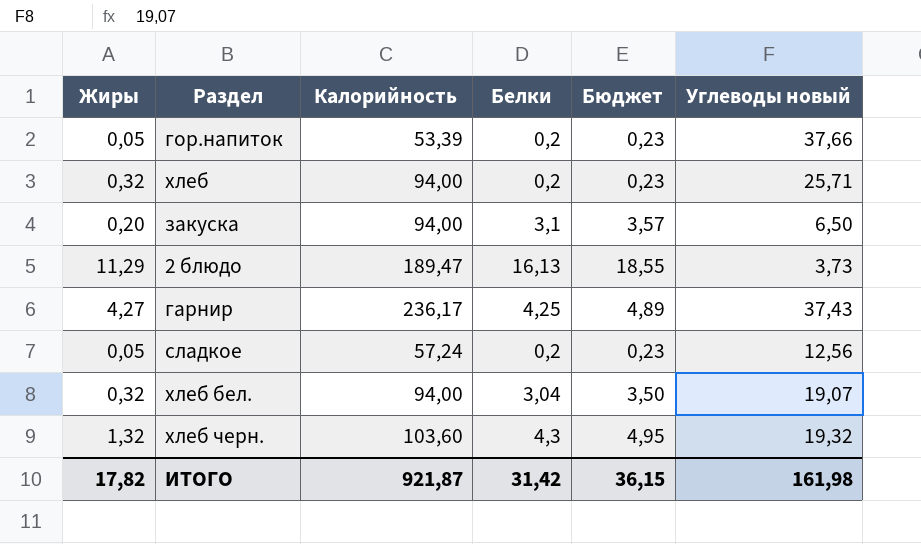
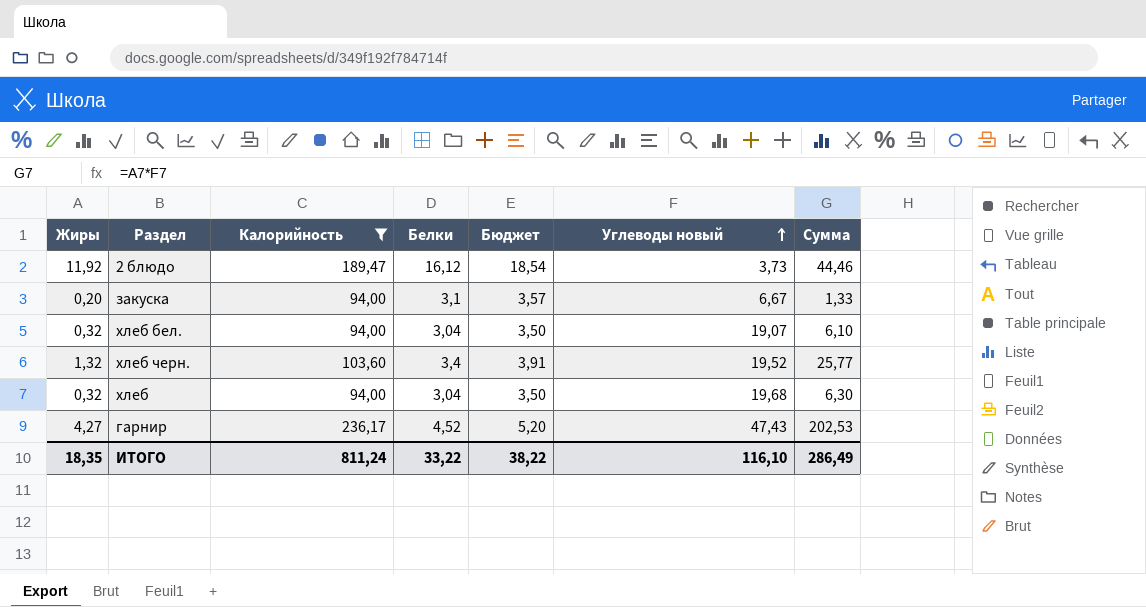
filter: none -> Калорийность >= 94,00
row order: none -> Углеводы новый ascending
column Сумма | formula: none -> [Жиры] * [Углеводы новый]
2 блюдо | Жиры: 11,29 -> 11,92
2 блюдо | Белки: 16,13 -> 16,12
2 блюдо | Бюджет: 18,55 -> 18,54
закуска | Углеводы новый: 6,50 -> 6,67
хлеб черн. | Белки: 4,3 -> 3,4
хлеб черн. | Бюджет: 4,95 -> 3,91
хлеб черн. | Углеводы новый: 19,32 -> 19,52
хлеб | Белки: 0,2 -> 3,04
хлеб | Бюджет: 0,23 -> 3,50
хлеб | Углеводы новый: 25,71 -> 19,68
гарнир | Белки: 4,25 -> 4,52
гарнир | Бюджет: 4,89 -> 5,20
гарнир | Углеводы новый: 37,43 -> 47,43
ИТОГО | Жиры: 17,82 -> 18,35
ИТОГО | Калорийность: 921,87 -> 811,24
ИТОГО | Белки: 31,42 -> 33,22
ИТОГО | Бюджет: 36,15 -> 38,22
ИТОГО | Углеводы новый: 161,98 -> 116,10

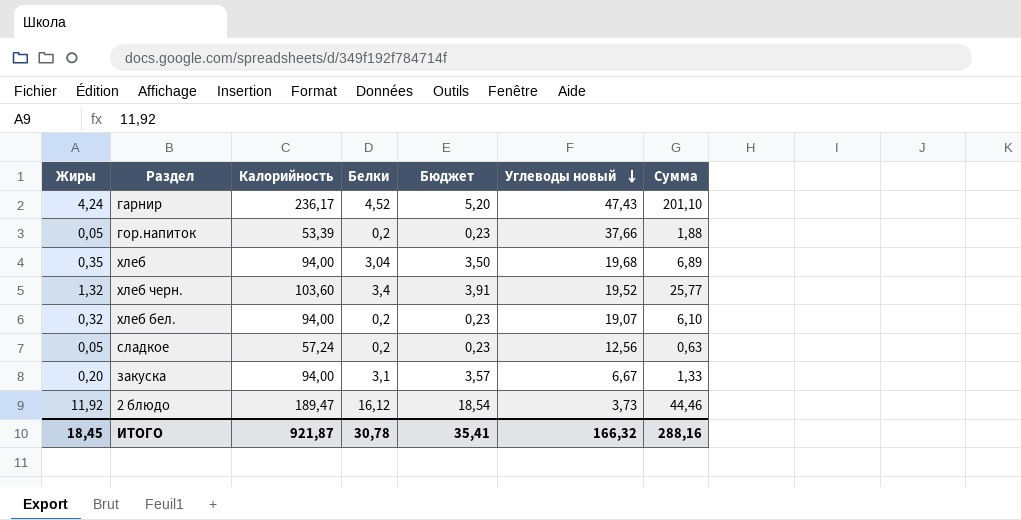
filter: Калорийность >= 94,00 -> none
row order: Углеводы новый ascending -> Углеводы новый descending
гарнир | Жиры: 4,27 -> 4,24
гарнир | Сумма: 202,53 -> 201,10
хлеб | Жиры: 0,32 -> 0,35
хлеб | Сумма: 6,30 -> 6,89
хлеб бел. | Белки: 3,04 -> 0,2
хлеб бел. | Бюджет: 3,50 -> 0,23
ИТОГО | Жиры: 18,35 -> 18,45
ИТОГО | Калорийность: 811,24 -> 921,87
ИТОГО | Белки: 33,22 -> 30,78
ИТОГО | Бюджет: 38,22 -> 35,41
ИТОГО | Углеводы новый: 116,10 -> 166,32
ИТОГО | Сумма: 286,49 -> 288,16

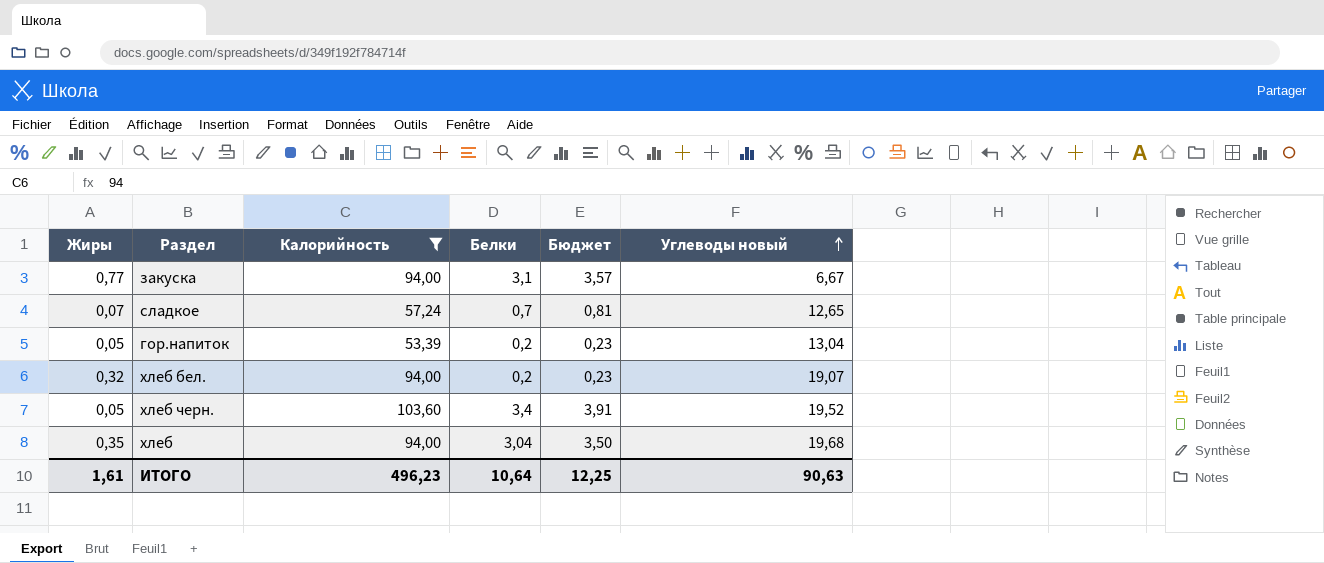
filter: none -> Калорийность <= 103,60
row order: Углеводы новый descending -> Углеводы новый ascending
column Сумма | formula: [Жиры] * [Углеводы новый] -> none
закуска | Жиры: 0,20 -> 0,77
сладкое | Жиры: 0,05 -> 0,07
сладкое | Белки: 0,2 -> 0,7
сладкое | Бюджет: 0,23 -> 0,81
сладкое | Углеводы новый: 12,56 -> 12,65
гор.напиток | Углеводы новый: 37,66 -> 13,04
хлеб черн. | Жиры: 1,32 -> 0,05
ИТОГО | Жиры: 18,45 -> 1,61
ИТОГО | Калорийность: 921,87 -> 496,23
ИТОГО | Белки: 30,78 -> 10,64
ИТОГО | Бюджет: 35,41 -> 12,25
ИТОГО | Углеводы новый: 166,32 -> 90,63

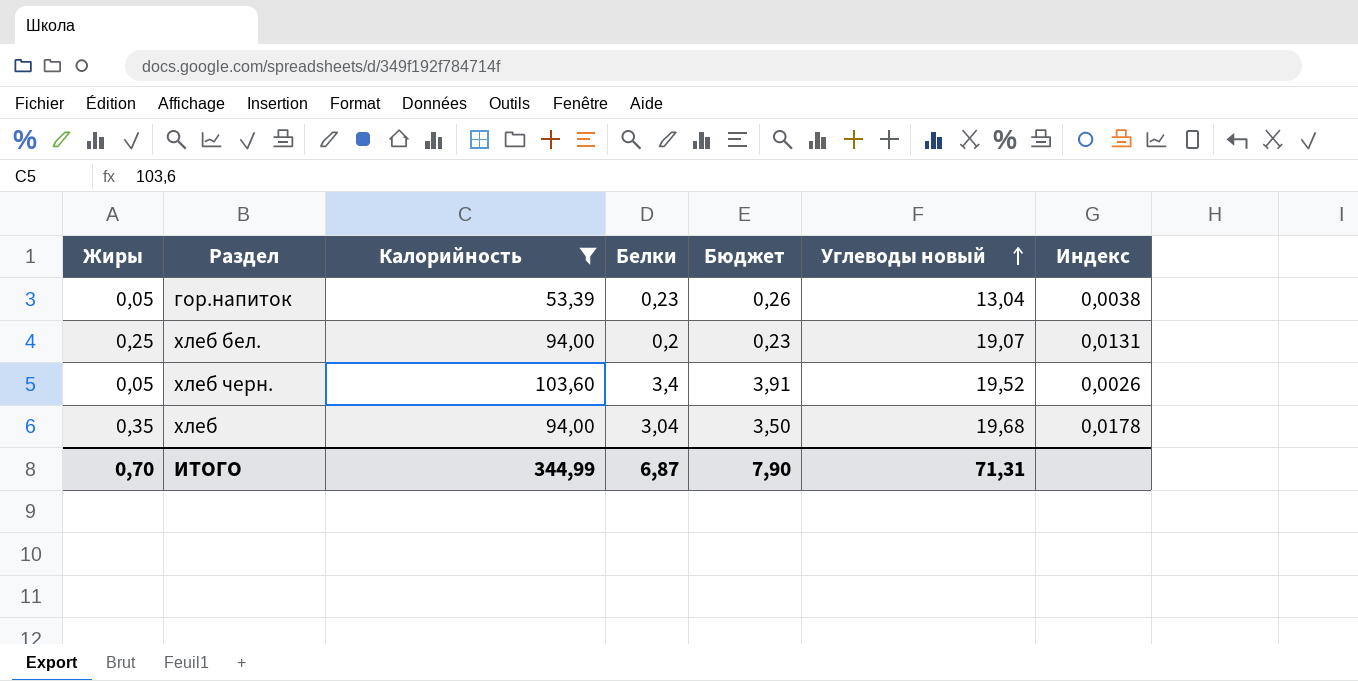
column Индекс | formula: none -> [Жиры] / [Углеводы новый]
row закуска: 0,77 | 94,00 | 3,1 | 3,57 | 6,67 -> none
row сладкое: 0,07 | 57,24 | 0,7 | 0,81 | 12,65 -> none
гор.напиток | Белки: 0,2 -> 0,23
гор.напиток | Бюджет: 0,23 -> 0,26
хлеб бел. | Жиры: 0,32 -> 0,25
ИТОГО | Жиры: 1,61 -> 0,70
ИТОГО | Калорийность: 496,23 -> 344,99
ИТОГО | Белки: 10,64 -> 6,87
ИТОГО | Бюджет: 12,25 -> 7,90
ИТОГО | Углеводы новый: 90,63 -> 71,31

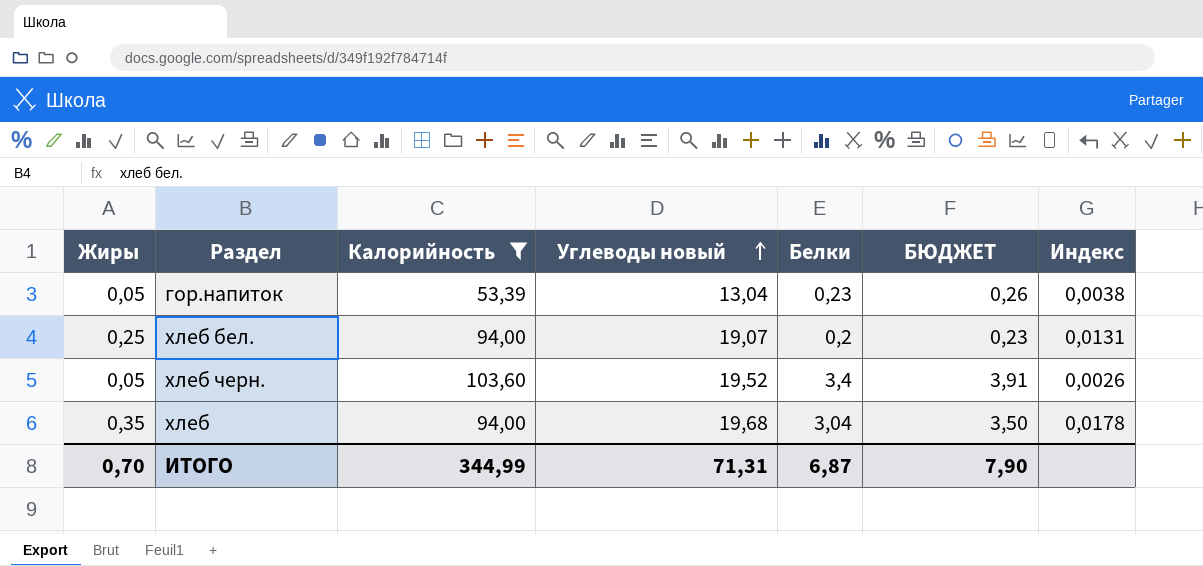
column Углеводы новый | position: 6 -> 4
column name: Бюджет -> БЮДЖЕТ

